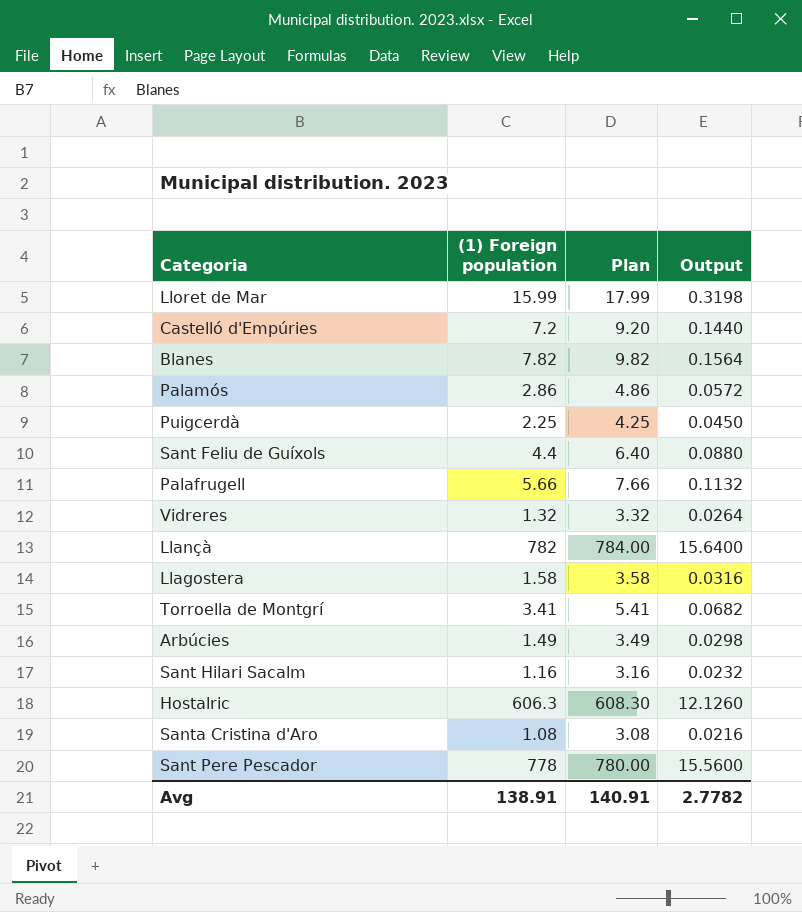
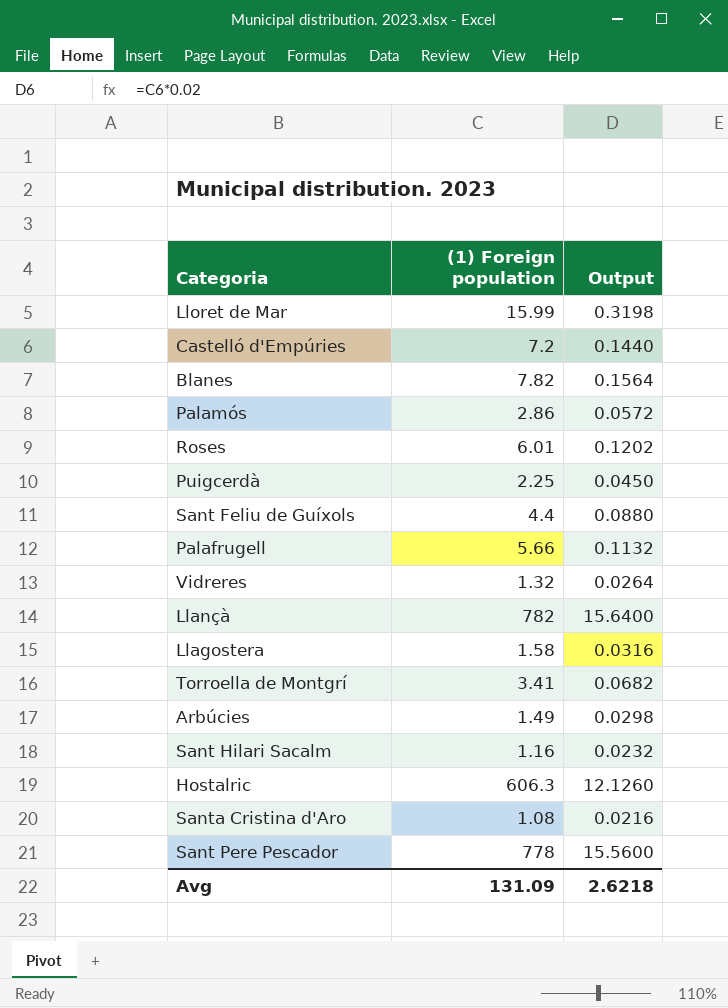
column Plan | formula: [(1) Foreign population] + 2 -> none
row Roses: none -> 6.01 | 0.1202
Avg | (1) Foreign population: 138.91 -> 131.09
Avg | Output: 2.7782 -> 2.6218

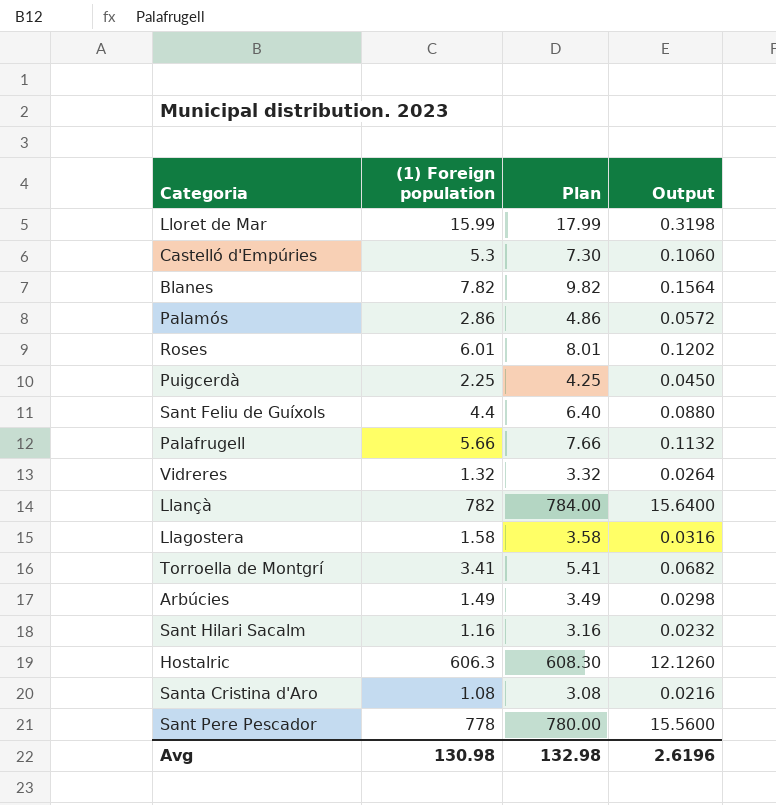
column Plan | formula: none -> [(1) Foreign population] + 2
Castelló d'Empúries | (1) Foreign population: 7.2 -> 5.3
Castelló d'Empúries | Output: 0.1440 -> 0.1060
Avg | (1) Foreign population: 131.09 -> 130.98
Avg | Output: 2.6218 -> 2.6196

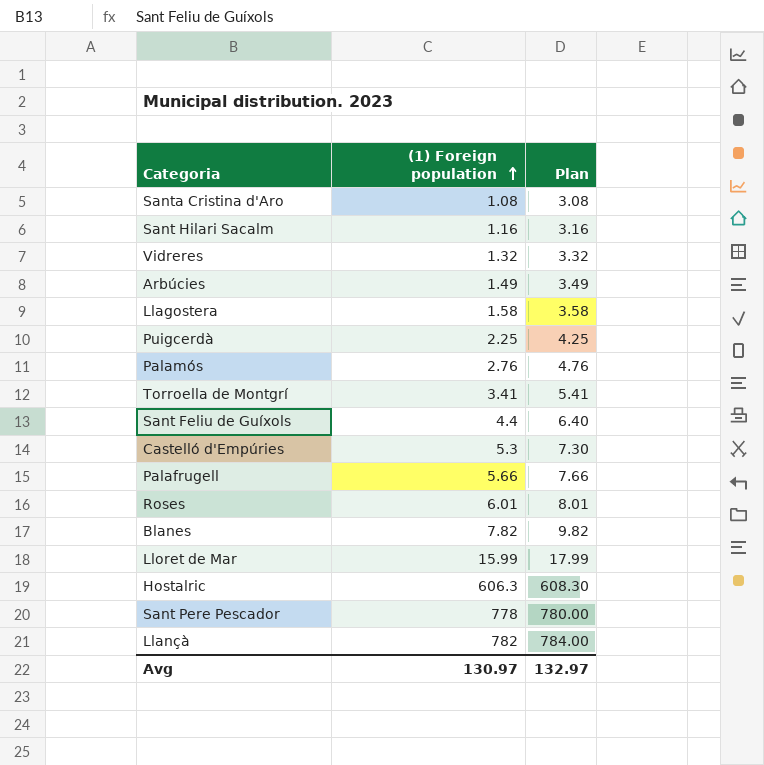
row order: none -> (1) Foreign population ascending
column Output | formula: [(1) Foreign population] * 0.02 -> none
Palamós | (1) Foreign population: 2.86 -> 2.76
Palamós | Plan: 4.86 -> 4.76
Avg | (1) Foreign population: 130.98 -> 130.97
Avg | Plan: 132.98 -> 132.97

